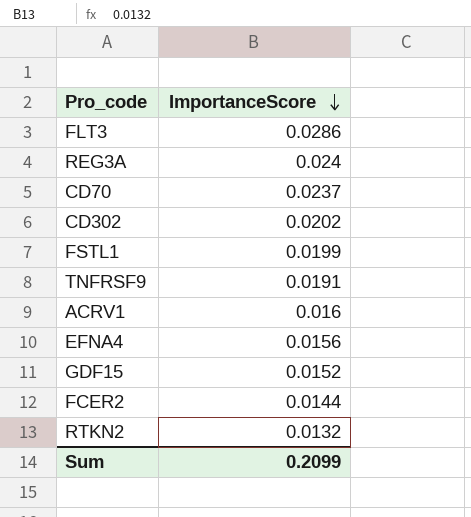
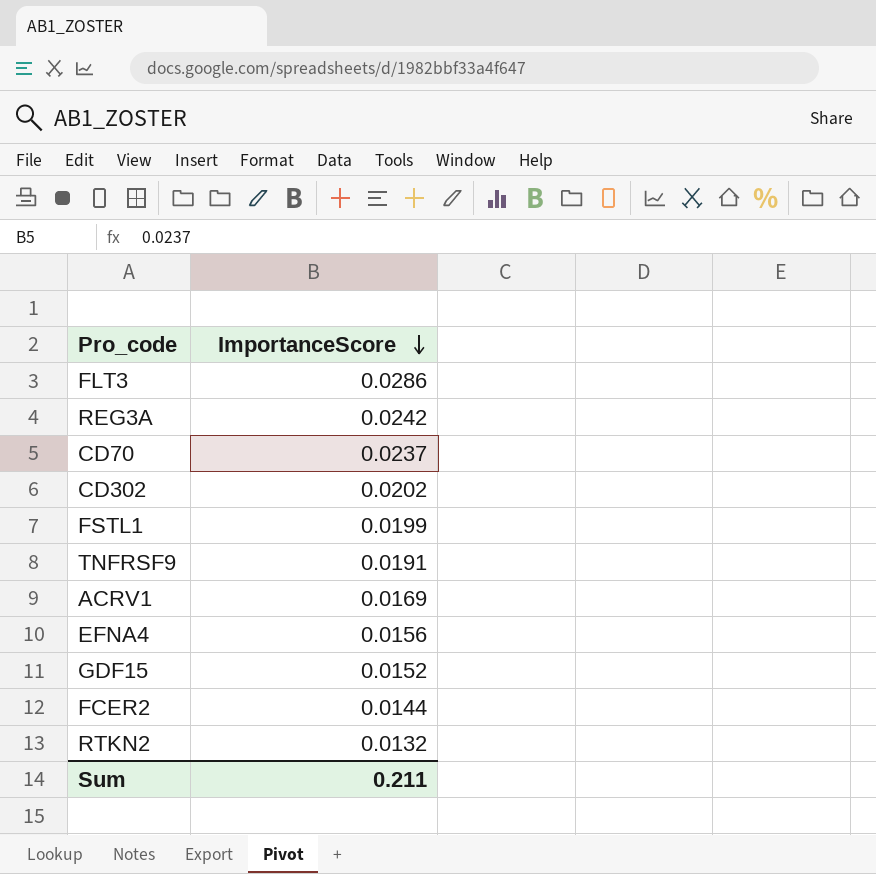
REG3A | ImportanceScore: 0.024 -> 0.0242
ACRV1 | ImportanceScore: 0.016 -> 0.0169
Sum | ImportanceScore: 0.2099 -> 0.211

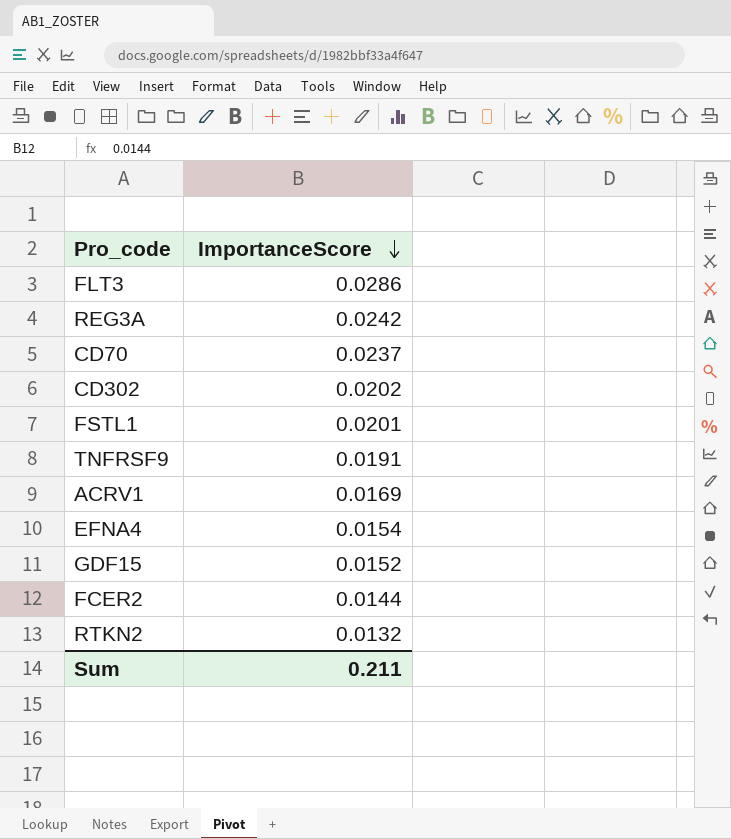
FSTL1 | ImportanceScore: 0.0199 -> 0.0201
EFNA4 | ImportanceScore: 0.0156 -> 0.0154

